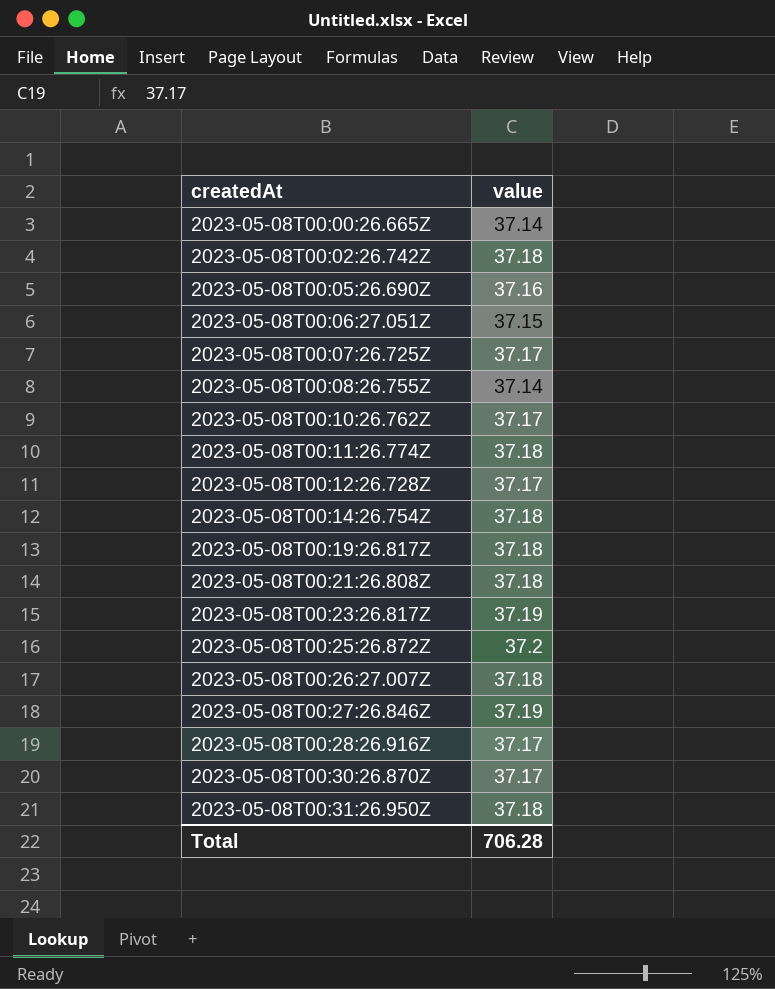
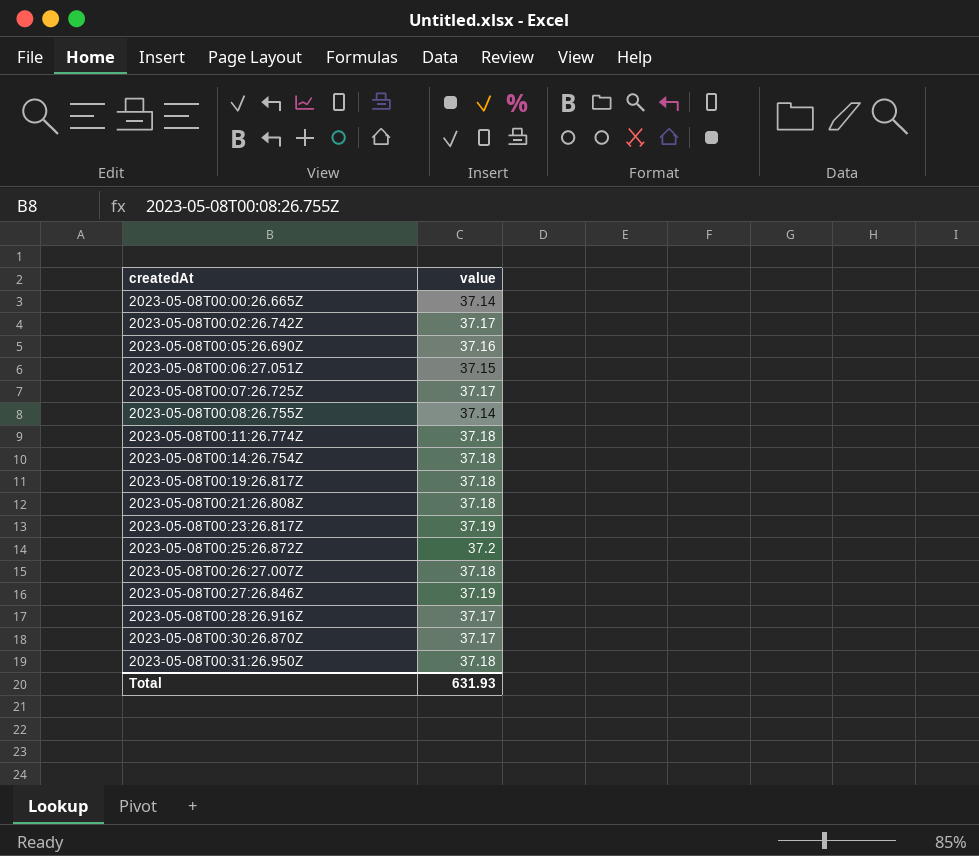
row 2023-05-08T00:10:26.762Z: 37.17 -> none
row 2023-05-08T00:12:26.728Z: 37.17 -> none
2023-05-08T00:02:26.742Z | value: 37.18 -> 37.17
Total | value: 706.28 -> 631.93

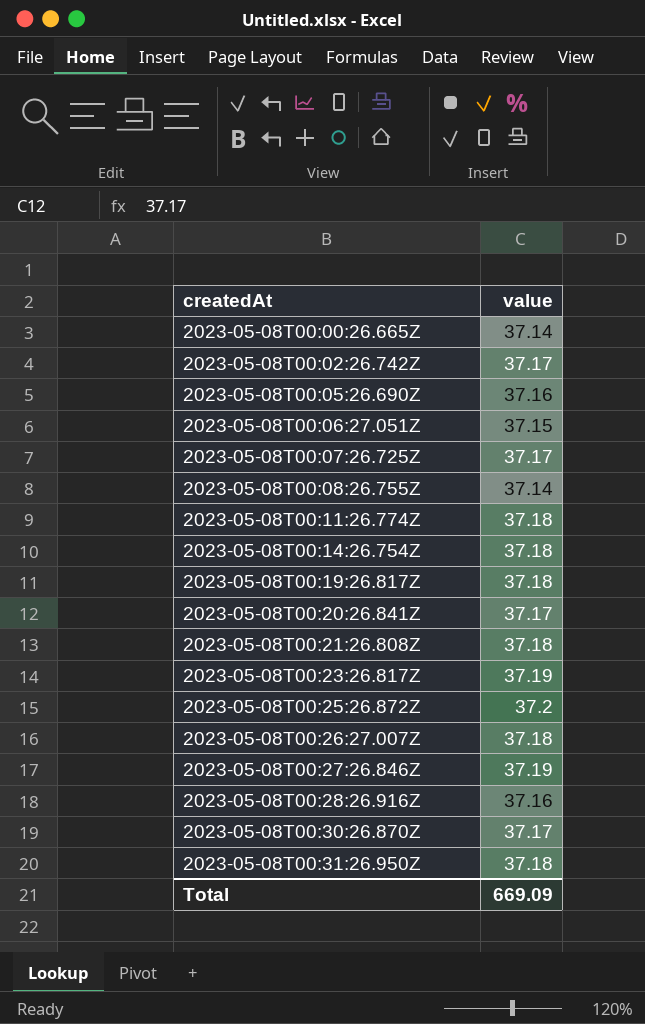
row 2023-05-08T00:20:26.841Z: none -> 37.17
2023-05-08T00:28:26.916Z | value: 37.17 -> 37.16
Total | value: 631.93 -> 669.09

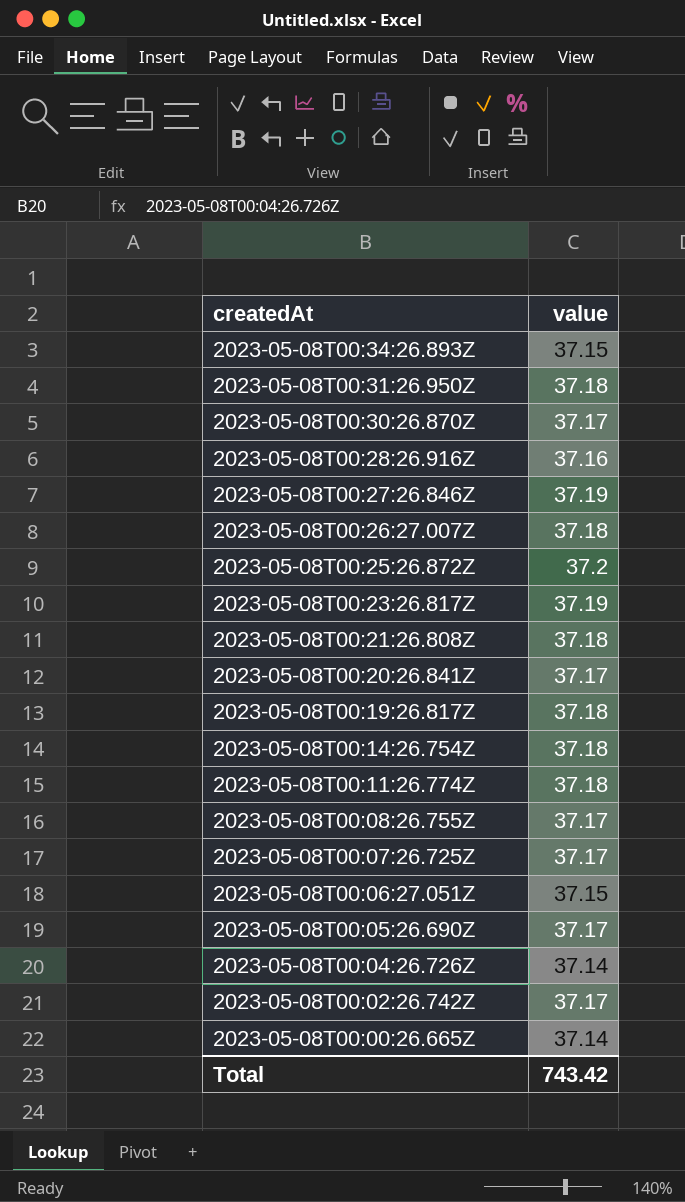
row order: createdAt ascending -> createdAt descending
row 2023-05-08T00:34:26.893Z: none -> 37.15
2023-05-08T00:08:26.755Z | value: 37.14 -> 37.17
2023-05-08T00:05:26.690Z | value: 37.16 -> 37.17
row 2023-05-08T00:04:26.726Z: none -> 37.14
Total | value: 669.09 -> 743.42

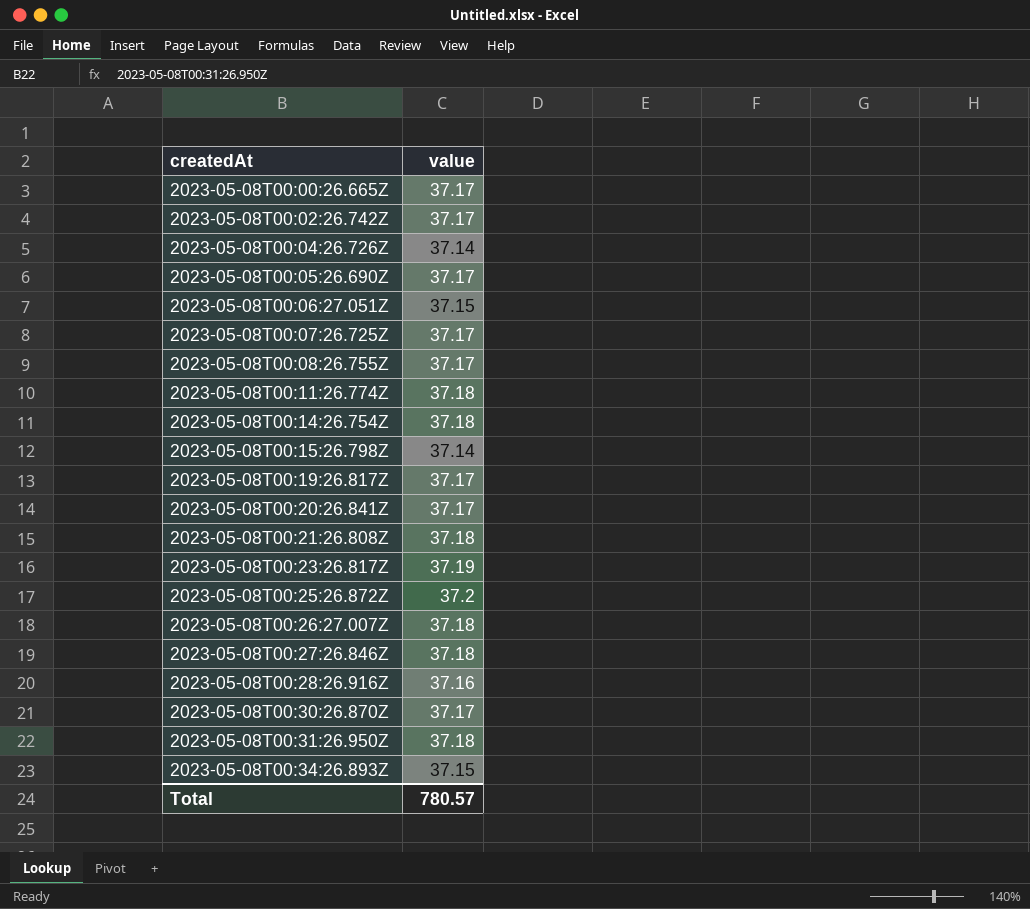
row order: createdAt descending -> createdAt ascending
2023-05-08T00:00:26.665Z | value: 37.14 -> 37.17
row 2023-05-08T00:15:26.798Z: none -> 37.14
2023-05-08T00:19:26.817Z | value: 37.18 -> 37.17
2023-05-08T00:27:26.846Z | value: 37.19 -> 37.18
Total | value: 743.42 -> 780.57

